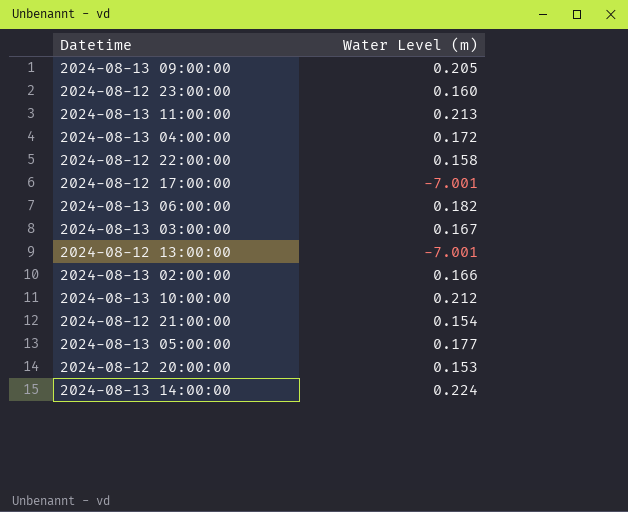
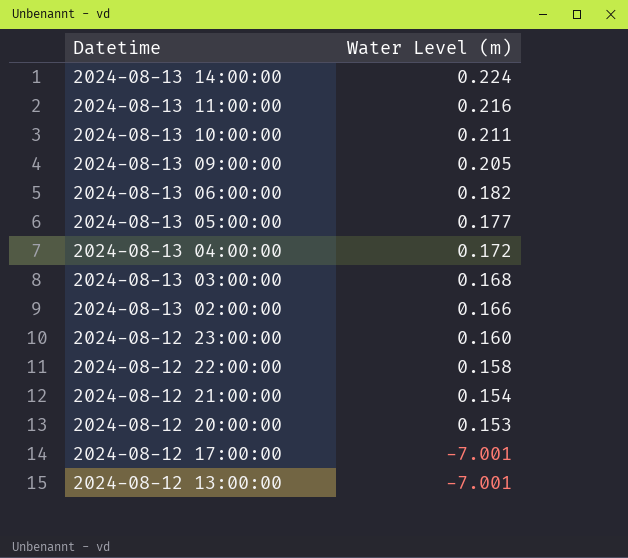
row order: none -> Datetime descending
2024-08-13 11:00:00 | Water Level (m): 0.213 -> 0.216
2024-08-13 10:00:00 | Water Level (m): 0.212 -> 0.211
2024-08-13 03:00:00 | Water Level (m): 0.167 -> 0.168

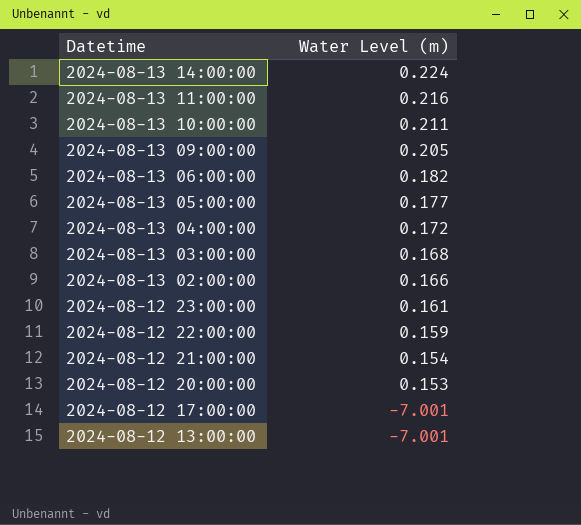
2024-08-12 23:00:00 | Water Level (m): 0.160 -> 0.161
2024-08-12 22:00:00 | Water Level (m): 0.158 -> 0.159

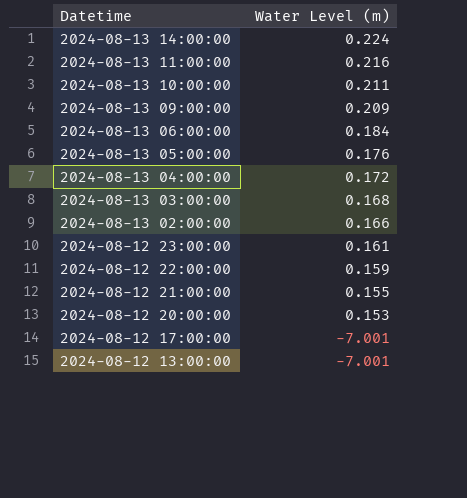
2024-08-13 09:00:00 | Water Level (m): 0.205 -> 0.209
2024-08-13 06:00:00 | Water Level (m): 0.182 -> 0.184
2024-08-13 05:00:00 | Water Level (m): 0.177 -> 0.176
2024-08-12 21:00:00 | Water Level (m): 0.154 -> 0.155

